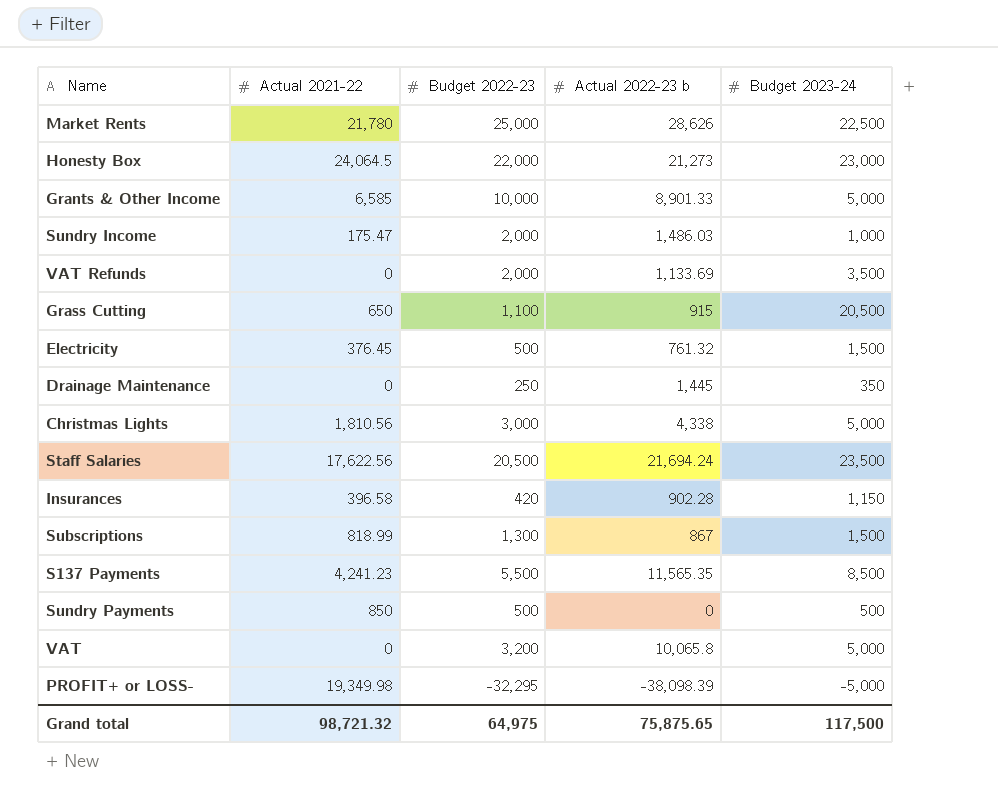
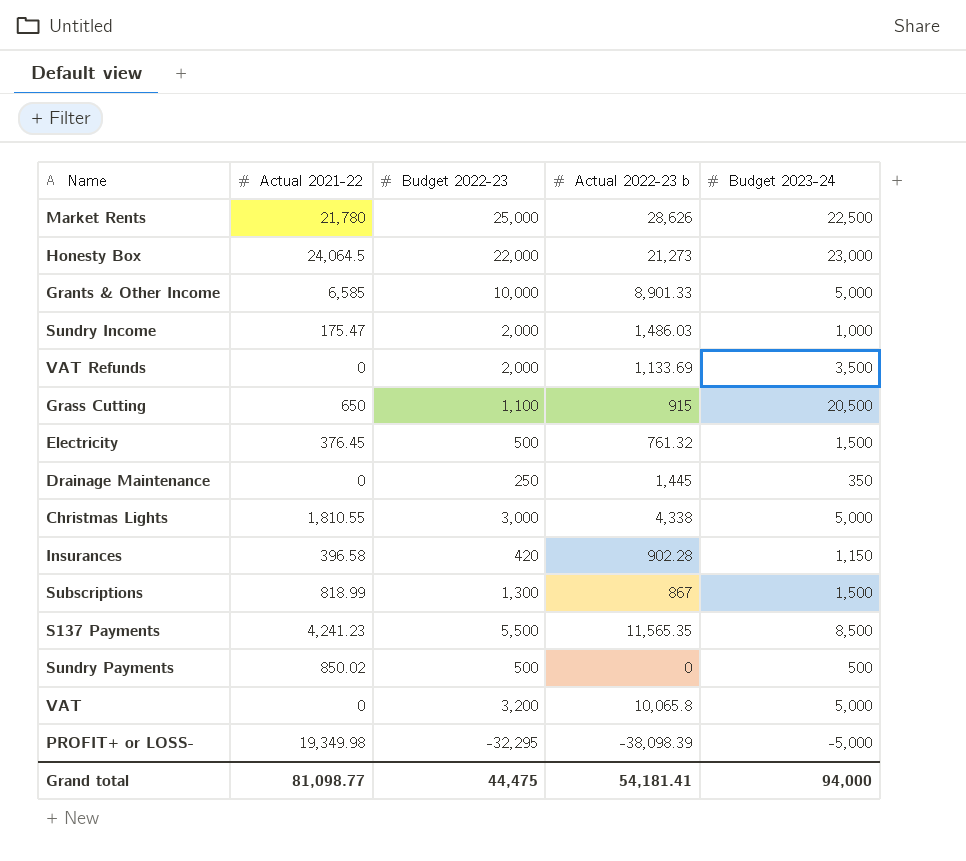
row Staff Salaries: 17,622.56 | 20,500 | 21,694.24 | 23,500 -> none
Christmas Lights | Actual 2021-22: 1,810.56 -> 1,810.55
Sundry Payments | Actual 2021-22: 850 -> 850.02
Grand total | Actual 2021-22: 98,721.32 -> 81,098.77
Grand total | Budget 2022-23: 64,975 -> 44,475
Grand total | Actual 2022-23 b: 75,875.65 -> 54,181.41
Grand total | Budget 2023-24: 117,500 -> 94,000

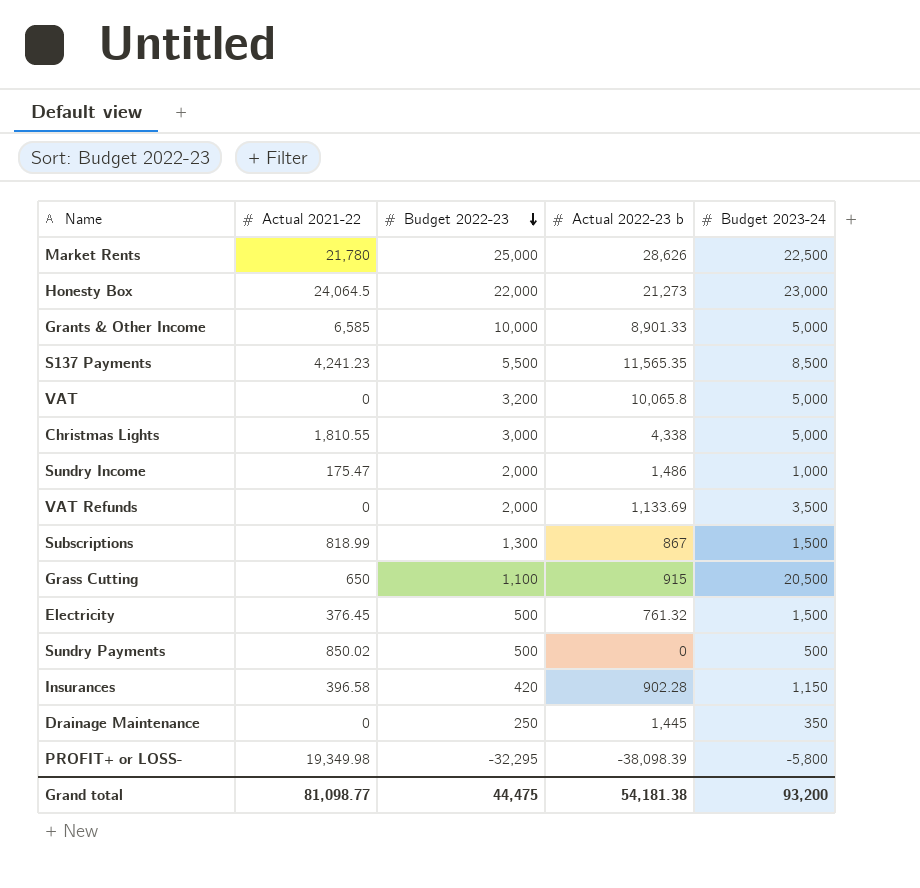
row order: none -> Budget 2022-23 descending
Sundry Income | Actual 2022-23 b: 1,486.03 -> 1,486
PROFIT+ or LOSS- | Budget 2023-24: -5,000 -> -5,800
Grand total | Actual 2022-23 b: 54,181.41 -> 54,181.38
Grand total | Budget 2023-24: 94,000 -> 93,200

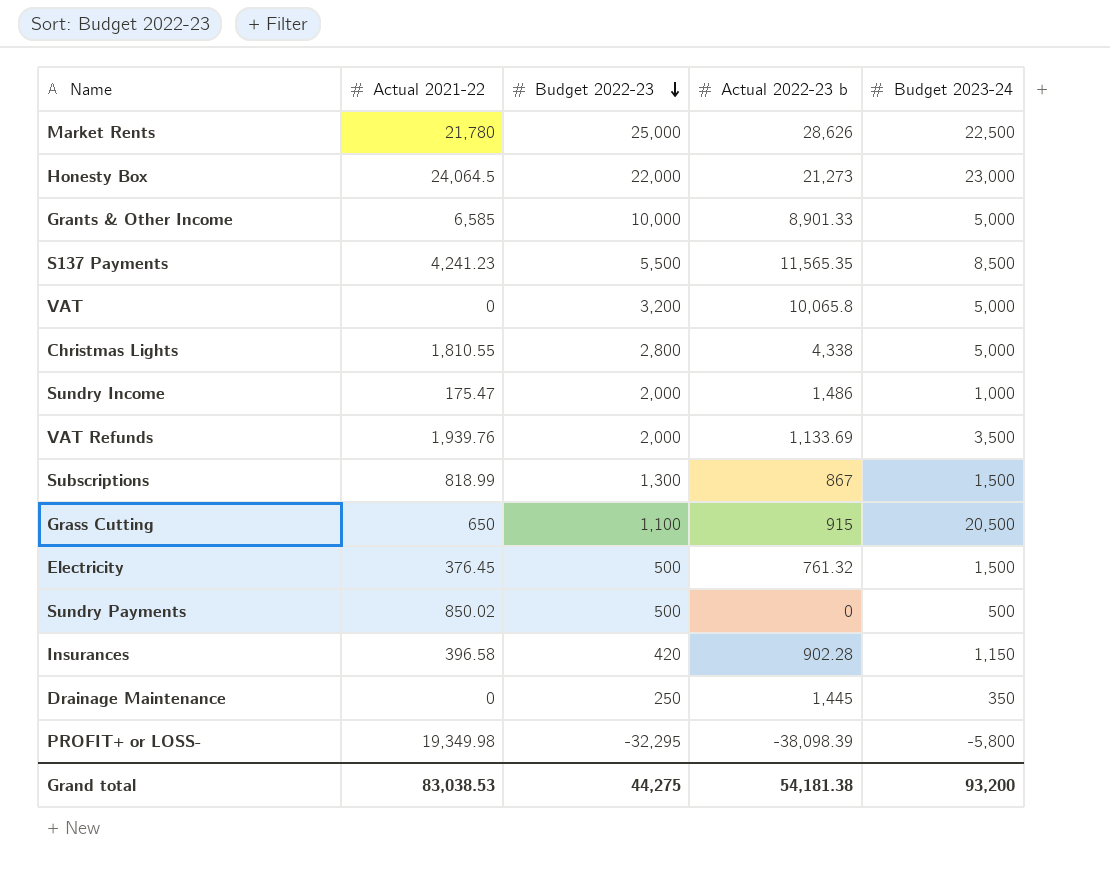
Christmas Lights | Budget 2022-23: 3,000 -> 2,800
VAT Refunds | Actual 2021-22: 0 -> 1,939.76
Grand total | Actual 2021-22: 81,098.77 -> 83,038.53
Grand total | Budget 2022-23: 44,475 -> 44,275

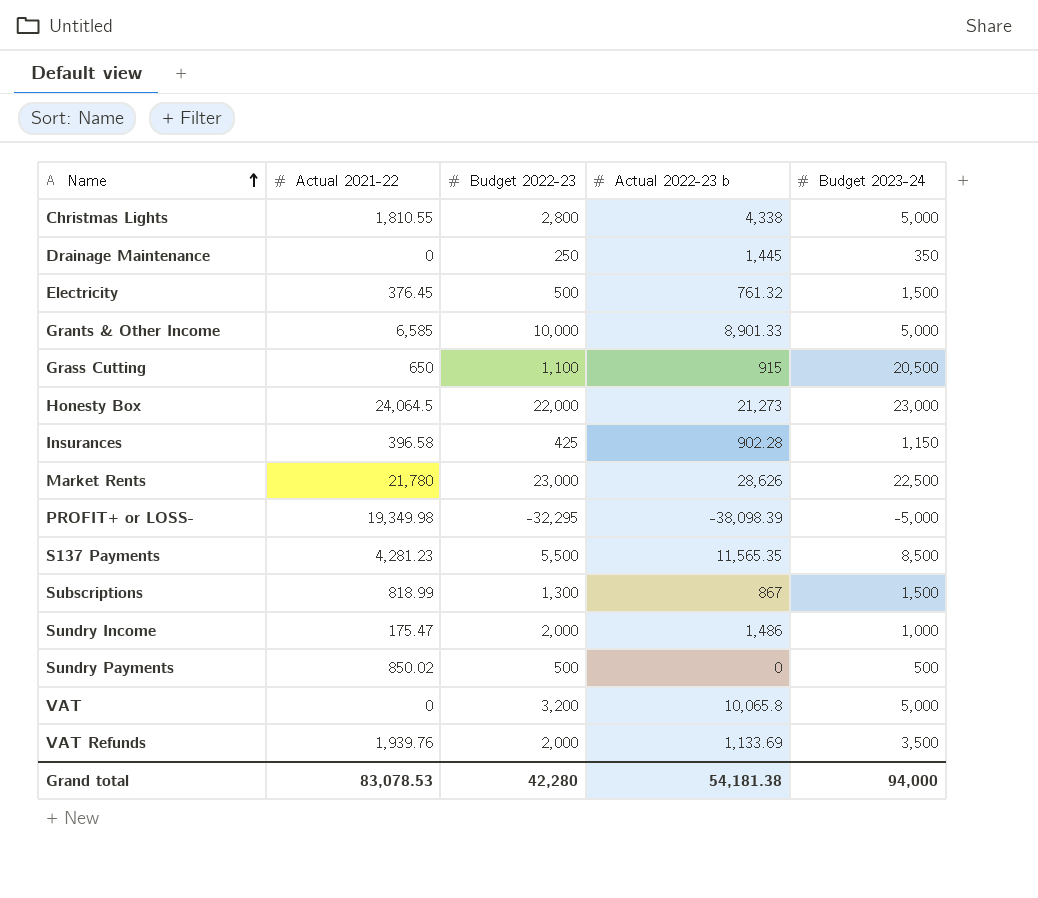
row order: Budget 2022-23 descending -> Name ascending
Insurances | Budget 2022-23: 420 -> 425
Market Rents | Budget 2022-23: 25,000 -> 23,000
PROFIT+ or LOSS- | Budget 2023-24: -5,800 -> -5,000
S137 Payments | Actual 2021-22: 4,241.23 -> 4,281.23
Grand total | Actual 2021-22: 83,038.53 -> 83,078.53
Grand total | Budget 2022-23: 44,275 -> 42,280
Grand total | Budget 2023-24: 93,200 -> 94,000

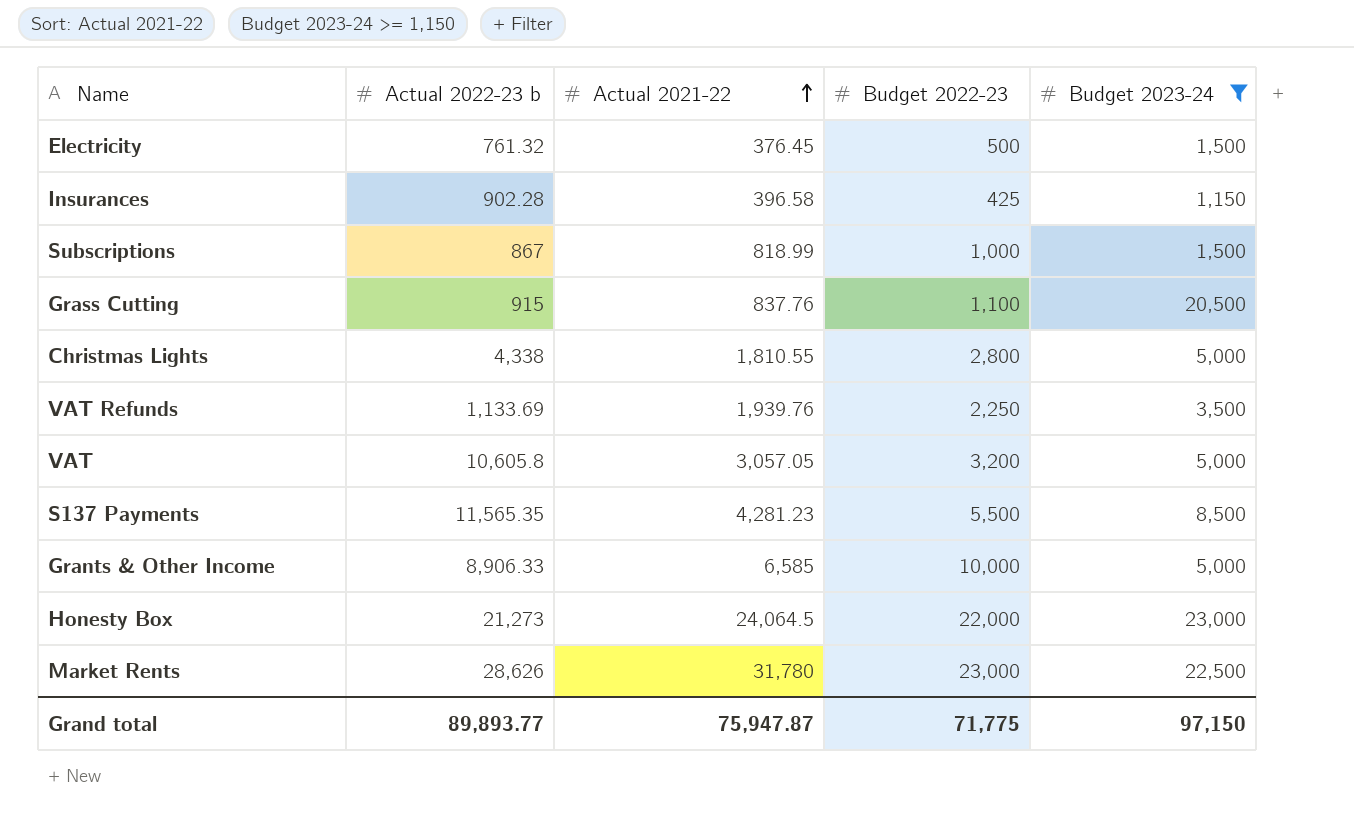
filter: none -> Budget 2023-24 >= 1,150
row order: Name ascending -> Actual 2021-22 ascending
column Actual 2022-23 b | position: 4 -> 2
Subscriptions | Budget 2022-23: 1,300 -> 1,000
Grass Cutting | Actual 2021-22: 650 -> 837.76
VAT Refunds | Budget 2022-23: 2,000 -> 2,250
VAT | Actual 2022-23 b: 10,065.8 -> 10,605.8
VAT | Actual 2021-22: 0 -> 3,057.05
Grants & Other Income | Actual 2022-23 b: 8,901.33 -> 8,906.33
Market Rents | Actual 2021-22: 21,780 -> 31,780
Grand total | Actual 2022-23 b: 54,181.38 -> 89,893.77
Grand total | Actual 2021-22: 83,078.53 -> 75,947.87
Grand total | Budget 2022-23: 42,280 -> 71,775
Grand total | Budget 2023-24: 94,000 -> 97,150

